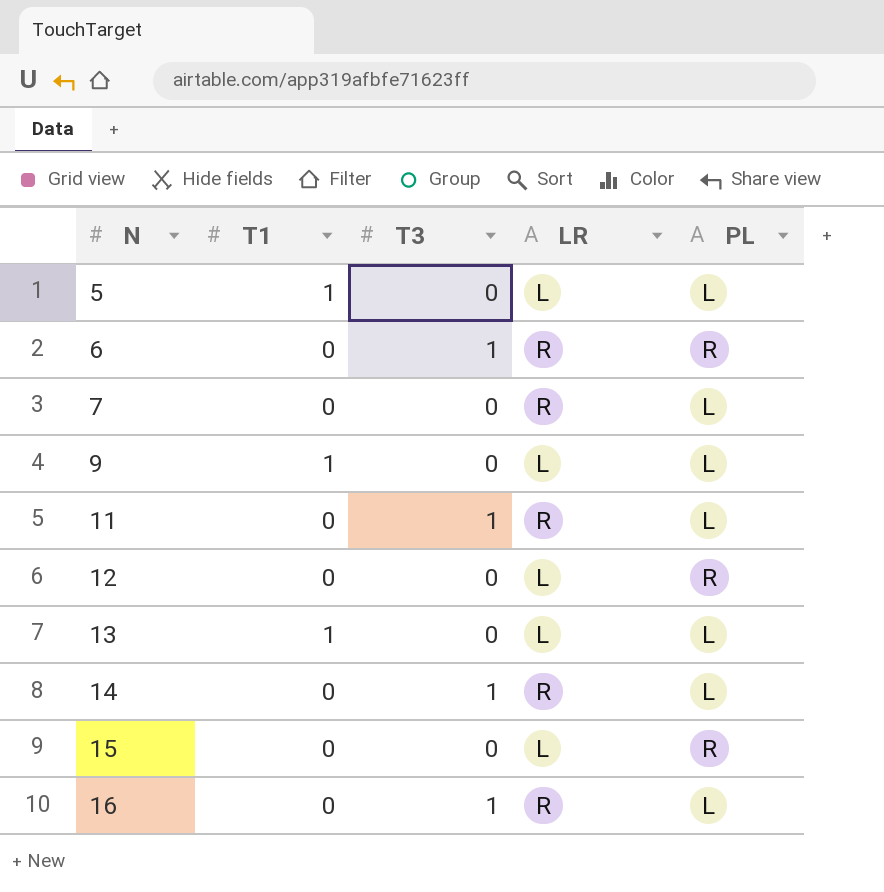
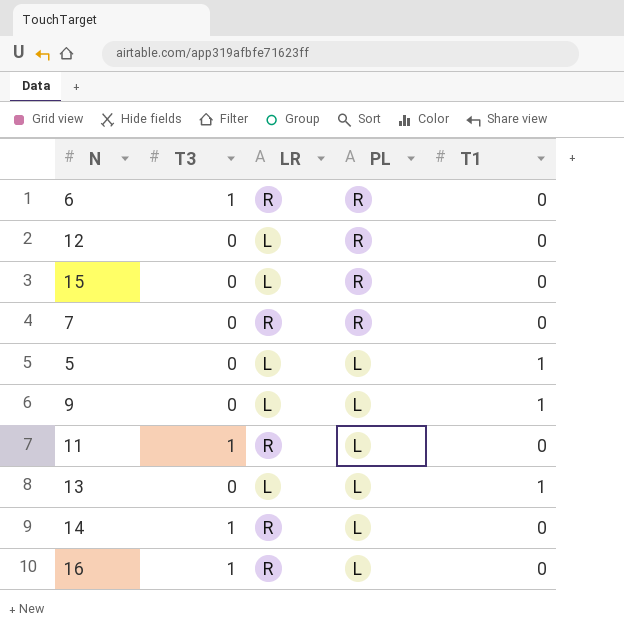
row order: N ascending -> PL descending
column T1 | position: 2 -> 5
7 | PL: L -> R

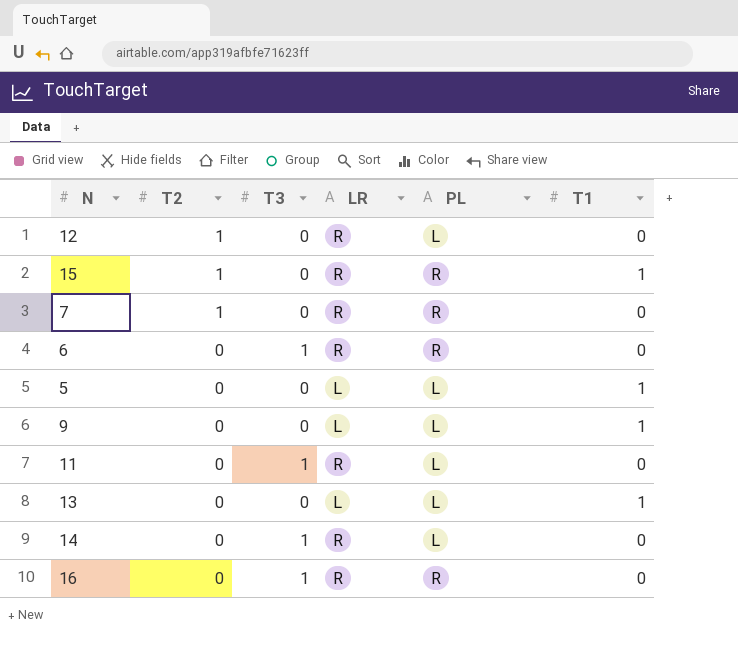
row order: PL descending -> T2 descending
column T2 | position: none -> 2
12 | LR: L -> R
12 | PL: R -> L
15 | LR: L -> R
15 | T1: 0 -> 1
16 | PL: L -> R

